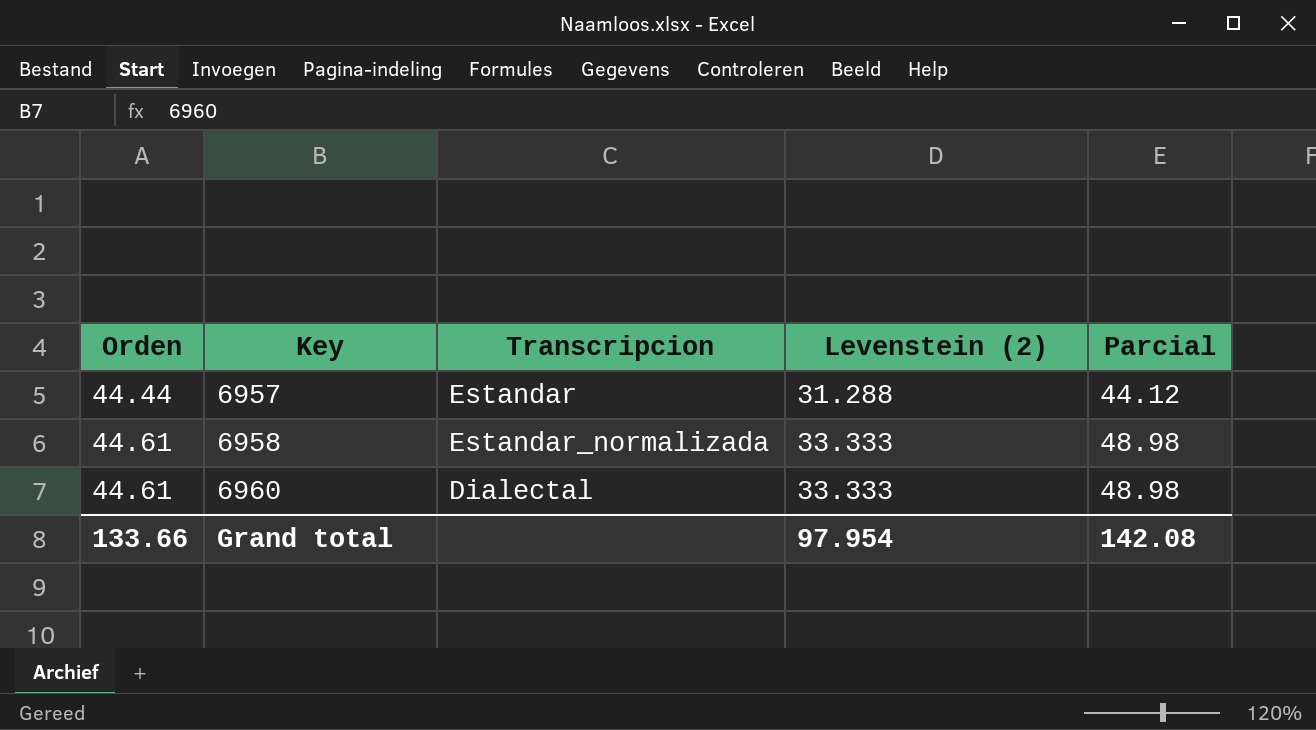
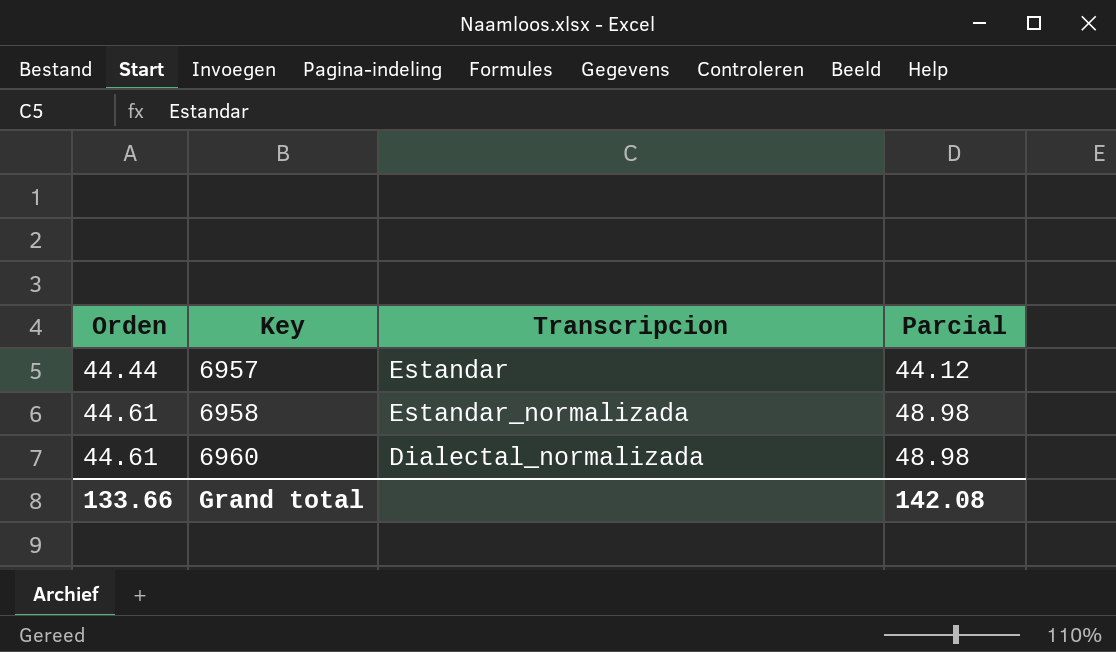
column Levenstein (2) | position: 4 -> none
6960 | Transcripcion: Dialectal -> Dialectal_normalizada

